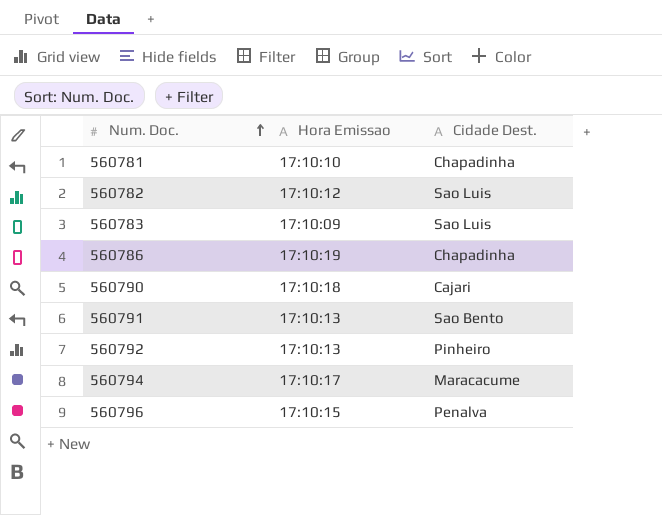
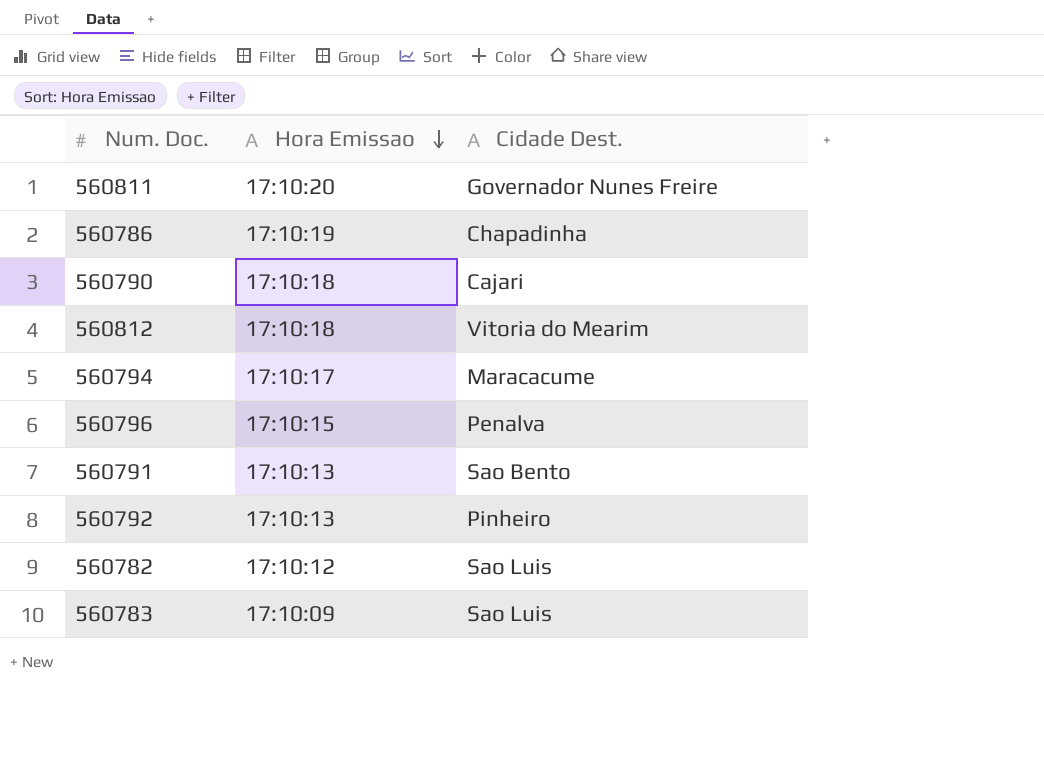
row order: Num. Doc. ascending -> Hora Emissao descending
row 560781: 17:10:10 | Chapadinha -> none
row 560811: none -> 17:10:20 | Governador Nunes Freire
row 560812: none -> 17:10:18 | Vitoria do Mearim

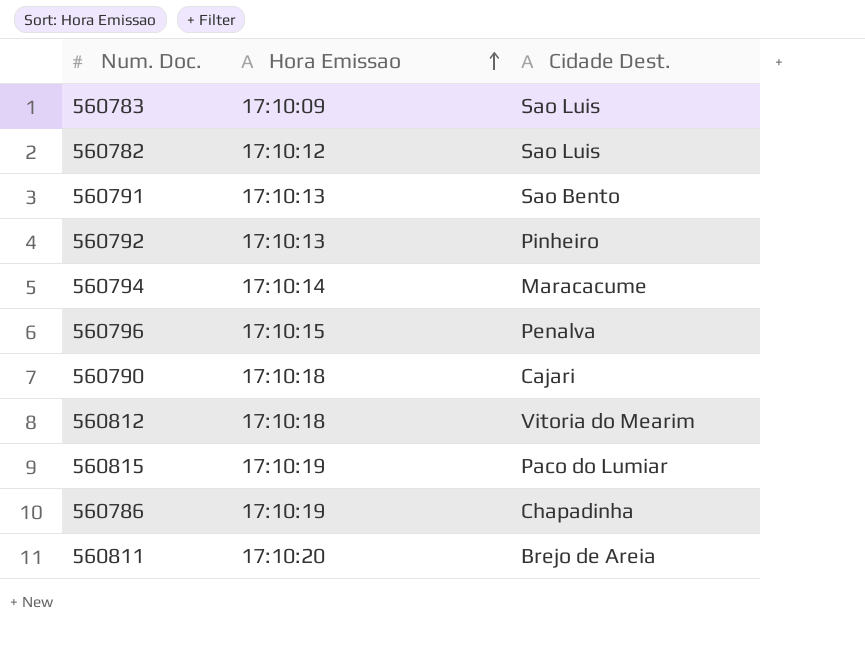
row order: Hora Emissao descending -> Hora Emissao ascending
560794 | Hora Emissao: 17:10:17 -> 17:10:14
row 560815: none -> 17:10:19 | Paco do Lumiar
560811 | Cidade Dest.: Governador Nunes Freire -> Brejo de Areia

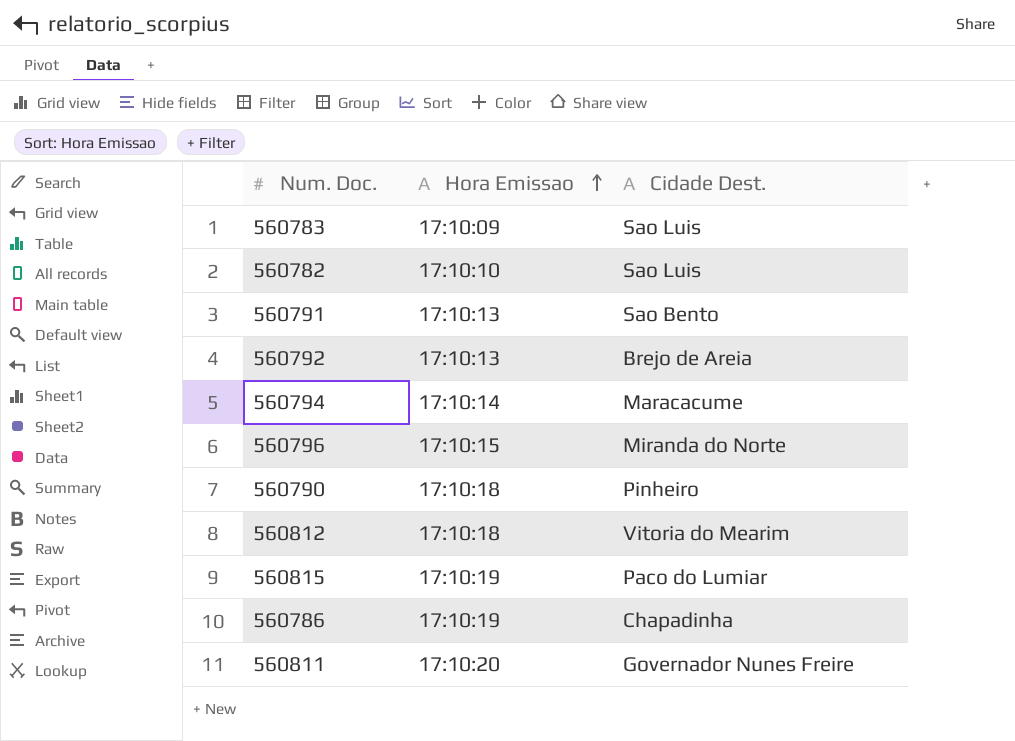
560782 | Hora Emissao: 17:10:12 -> 17:10:10
560792 | Cidade Dest.: Pinheiro -> Brejo de Areia
560796 | Cidade Dest.: Penalva -> Miranda do Norte
560790 | Cidade Dest.: Cajari -> Pinheiro
560811 | Cidade Dest.: Brejo de Areia -> Governador Nunes Freire

